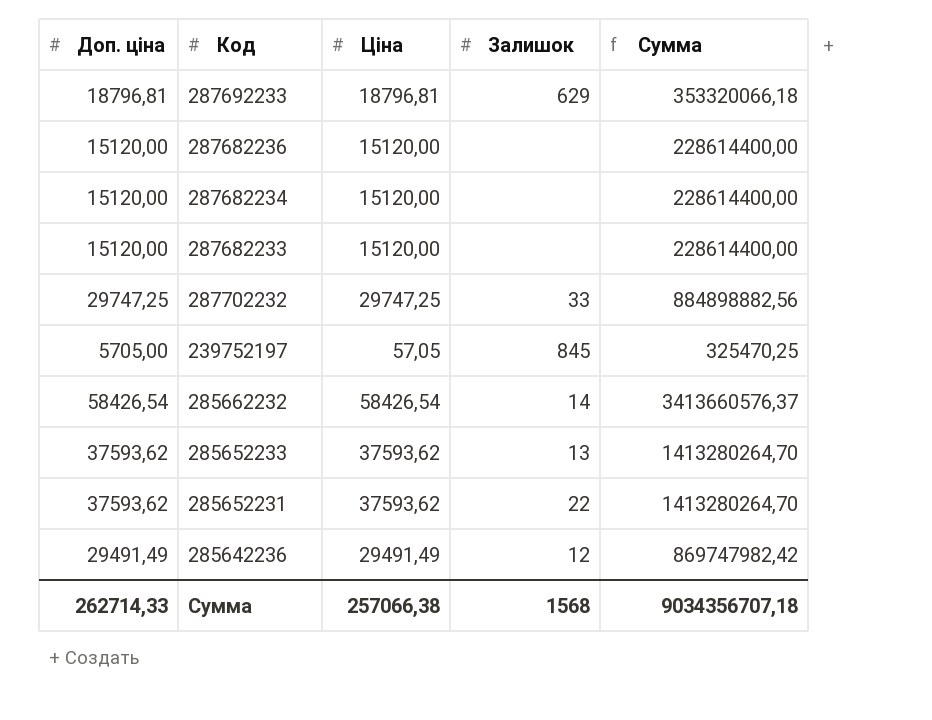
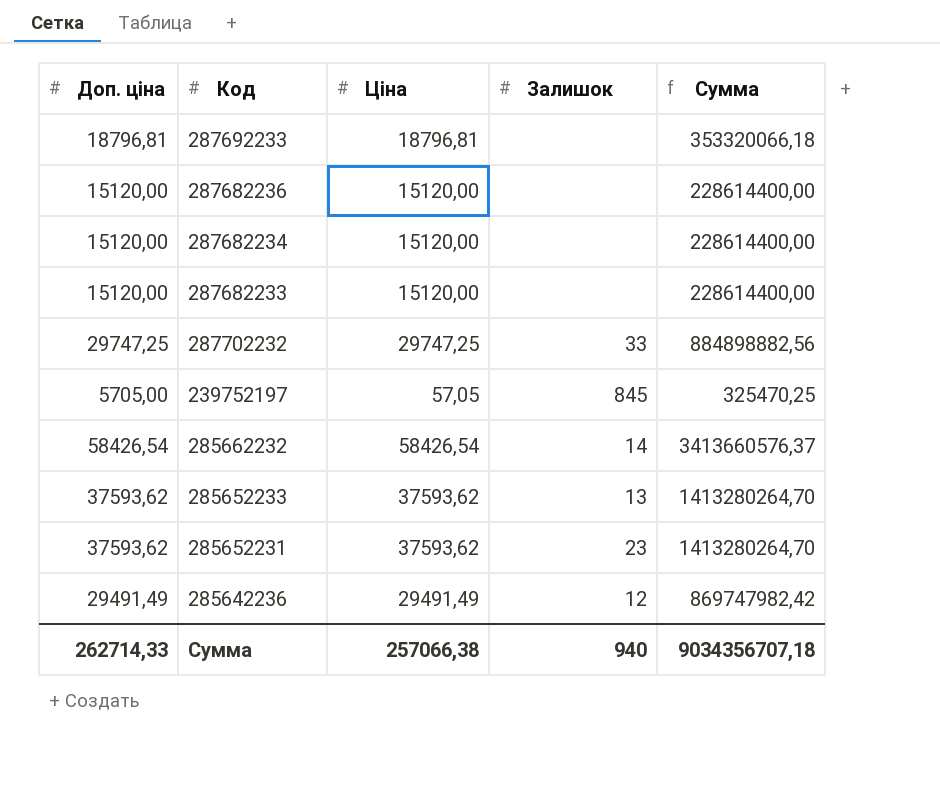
287692233 | Залишок: 629 -> none
285652231 | Залишок: 22 -> 23
Сумма | Залишок: 1568 -> 940

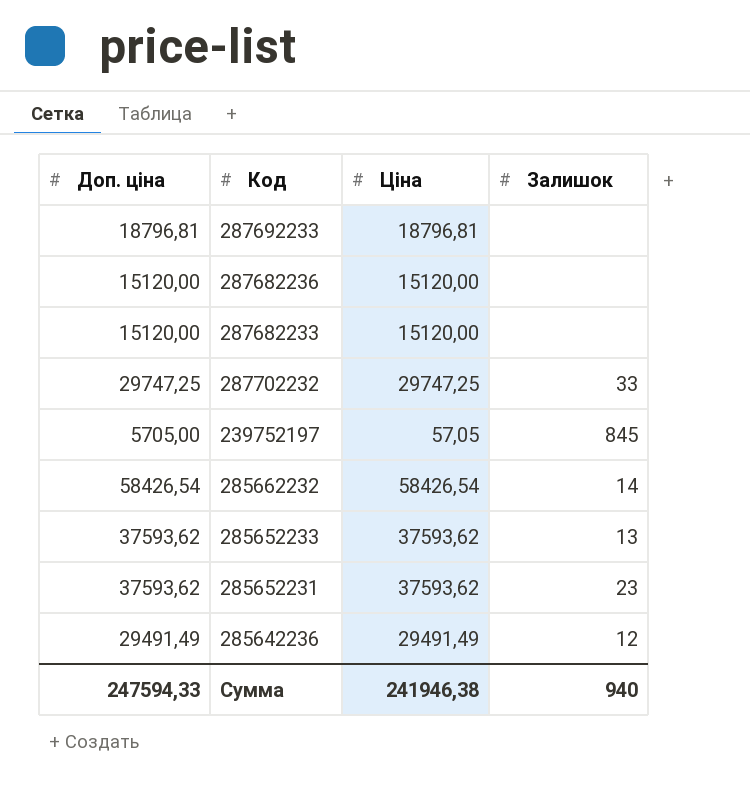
column Сумма | formula: [Доп. ціна] * [Ціна] -> none
row 287682234: 15120,00 | 15120,00 | none | 228614400,00 -> none
Сумма | Доп. ціна: 262714,33 -> 247594,33
Сумма | Ціна: 257066,38 -> 241946,38

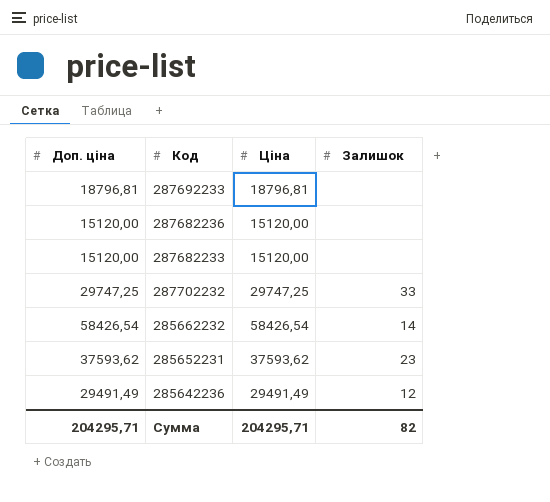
row 239752197: 5705,00 | 57,05 | 845 -> none
row 285652233: 37593,62 | 37593,62 | 13 -> none
Сумма | Доп. ціна: 247594,33 -> 204295,71
Сумма | Ціна: 241946,38 -> 204295,71
Сумма | Залишок: 940 -> 82

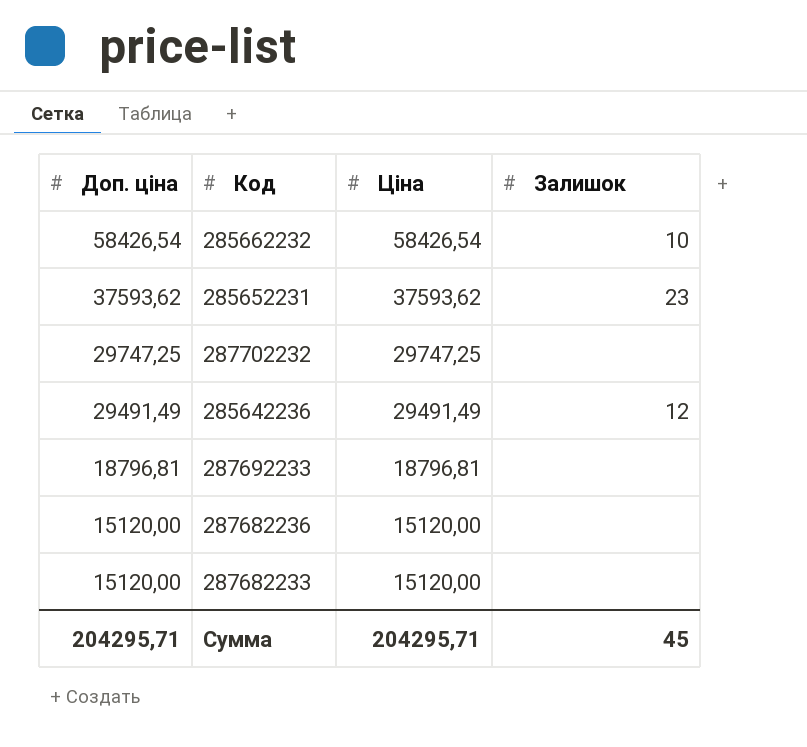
row order: none -> Доп. ціна descending
285662232 | Залишок: 14 -> 10
287702232 | Залишок: 33 -> none
Сумма | Залишок: 82 -> 45

